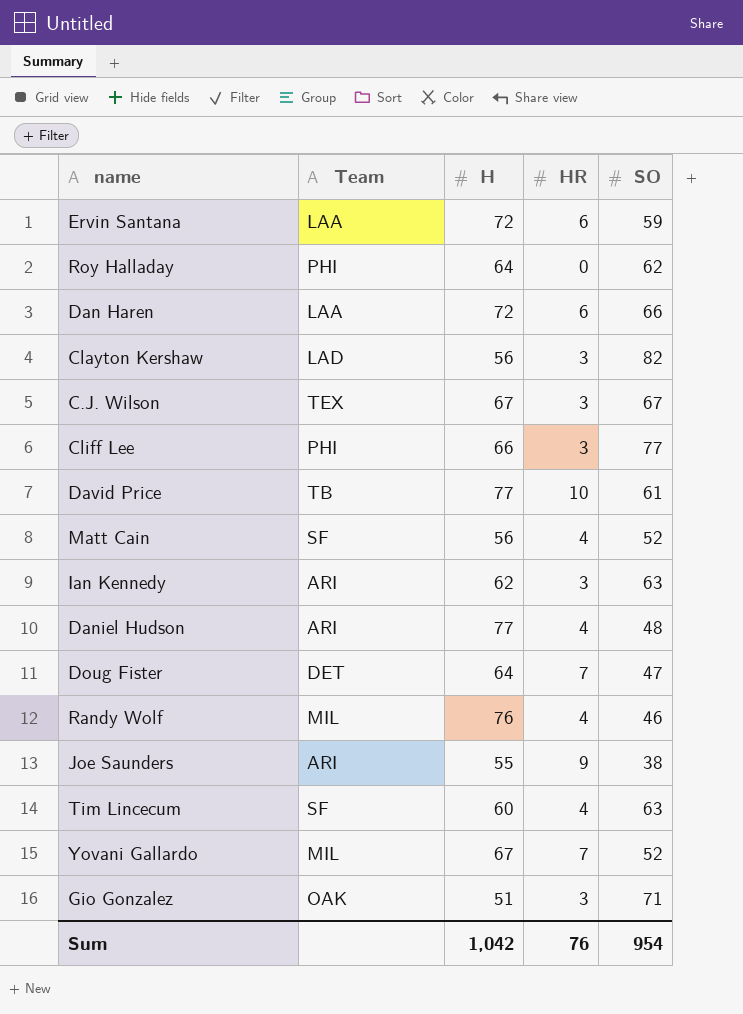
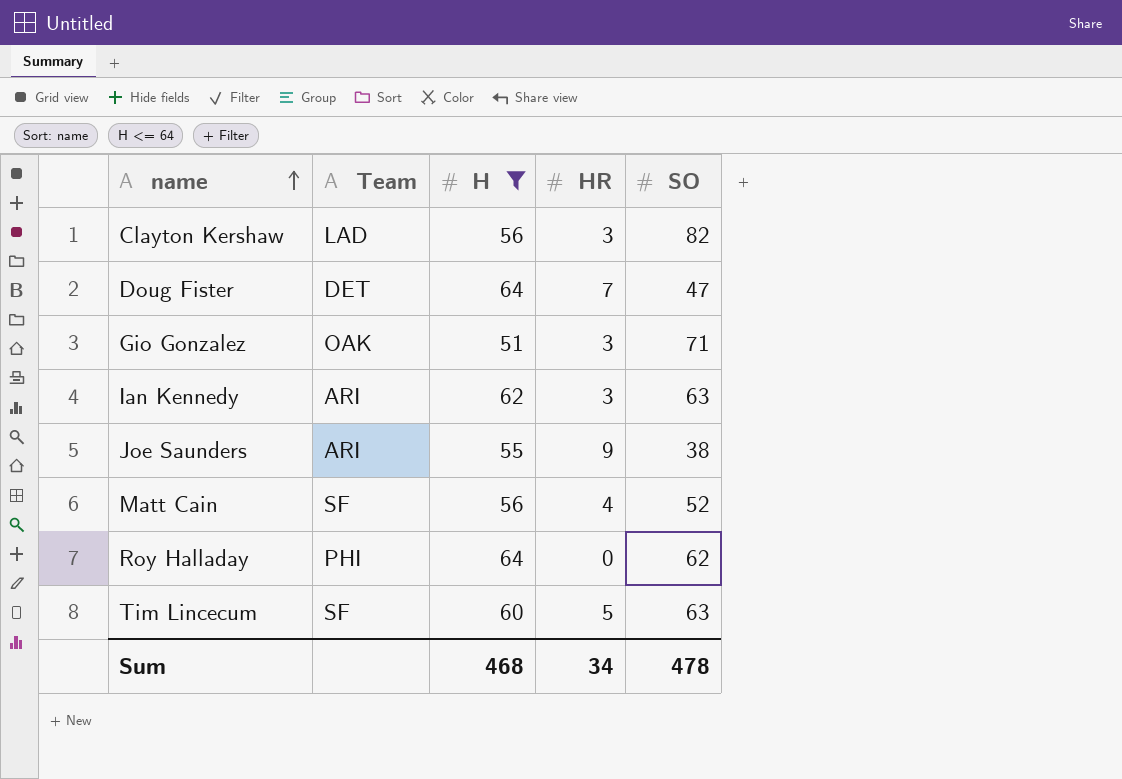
filter: none -> H <= 64
row order: none -> name ascending
Tim Lincecum | HR: 4 -> 5
Sum | H: 1,042 -> 468
Sum | HR: 76 -> 34
Sum | SO: 954 -> 478

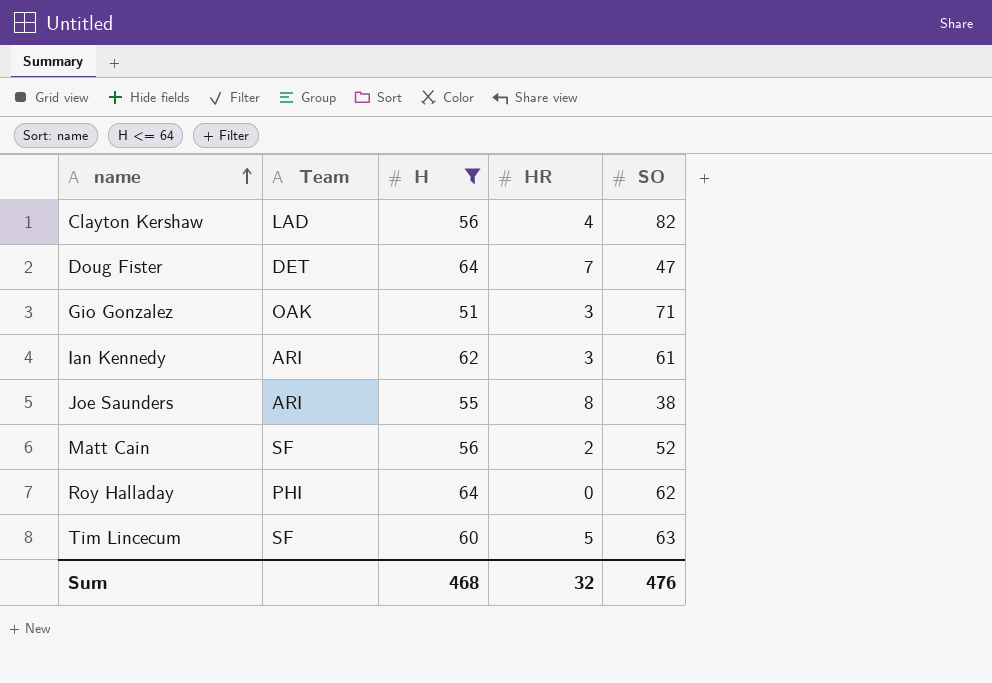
Clayton Kershaw | HR: 3 -> 4
Ian Kennedy | SO: 63 -> 61
Joe Saunders | HR: 9 -> 8
Matt Cain | HR: 4 -> 2
Sum | HR: 34 -> 32
Sum | SO: 478 -> 476

